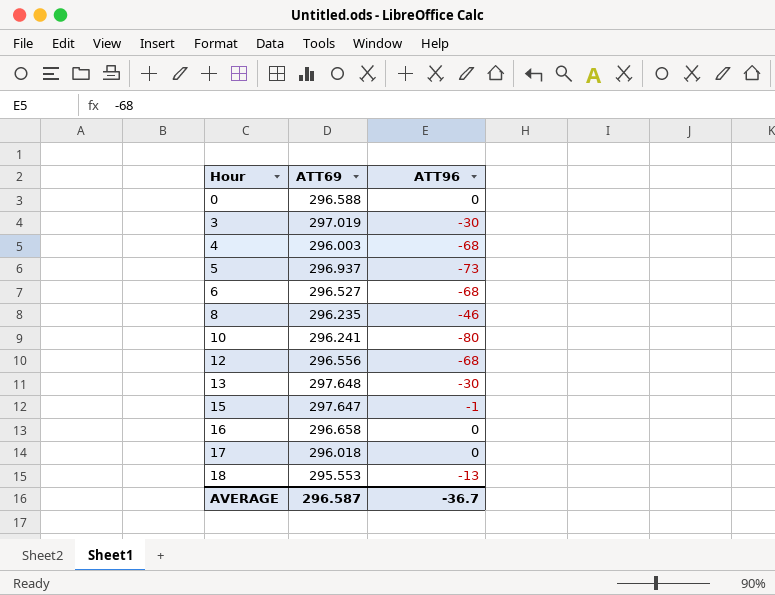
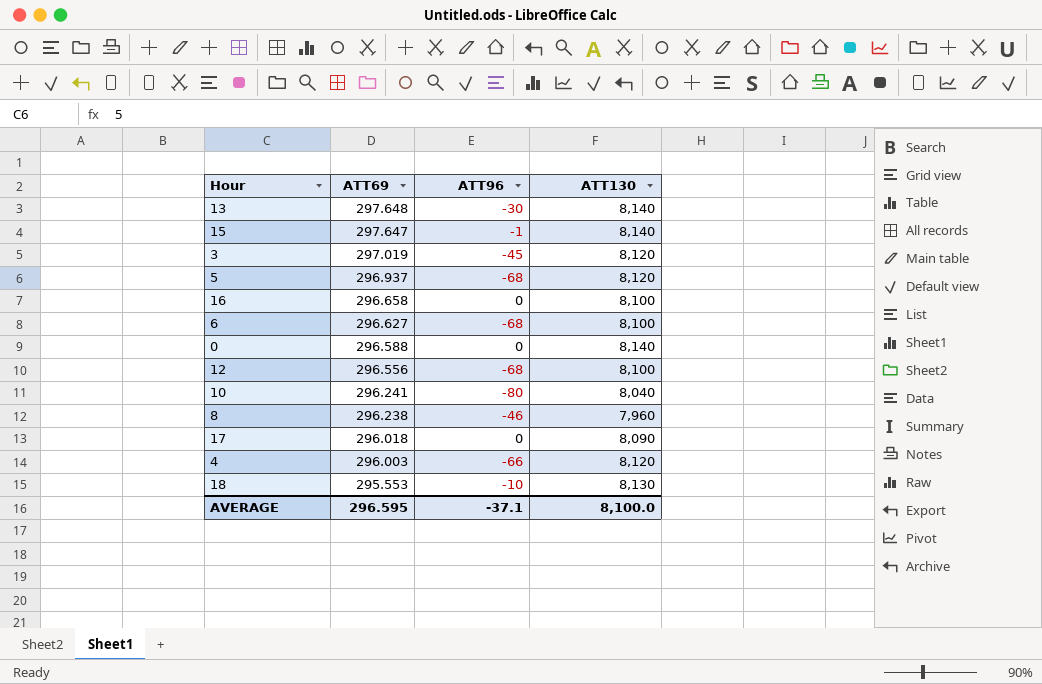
row order: Hour ascending -> ATT69 descending
column ATT130 | position: none -> 4
3 | ATT96: -30 -> -45
5 | ATT96: -73 -> -68
6 | ATT69: 296.527 -> 296.627
8 | ATT69: 296.235 -> 296.238
4 | ATT96: -68 -> -66
18 | ATT96: -13 -> -10
AVERAGE | ATT69: 296.587 -> 296.595
AVERAGE | ATT96: -36.7 -> -37.1

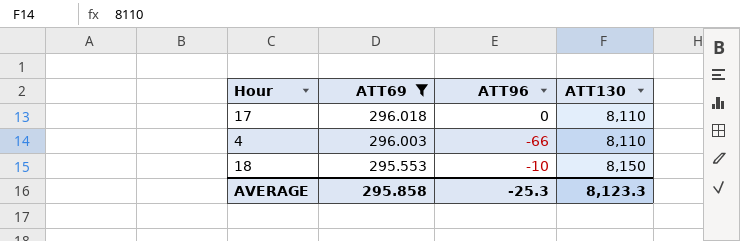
filter: none -> ATT69 <= 296.018
17 | ATT130: 8,090 -> 8,110
4 | ATT130: 8,120 -> 8,110
18 | ATT130: 8,130 -> 8,150
AVERAGE | ATT69: 296.595 -> 295.858
AVERAGE | ATT96: -37.1 -> -25.3
AVERAGE | ATT130: 8,100.0 -> 8,123.3

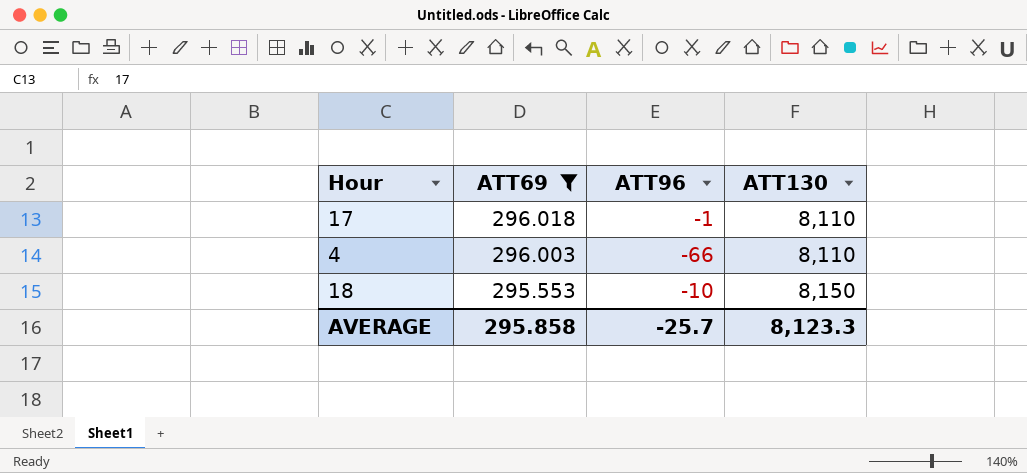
17 | ATT96: 0 -> -1
AVERAGE | ATT96: -25.3 -> -25.7

